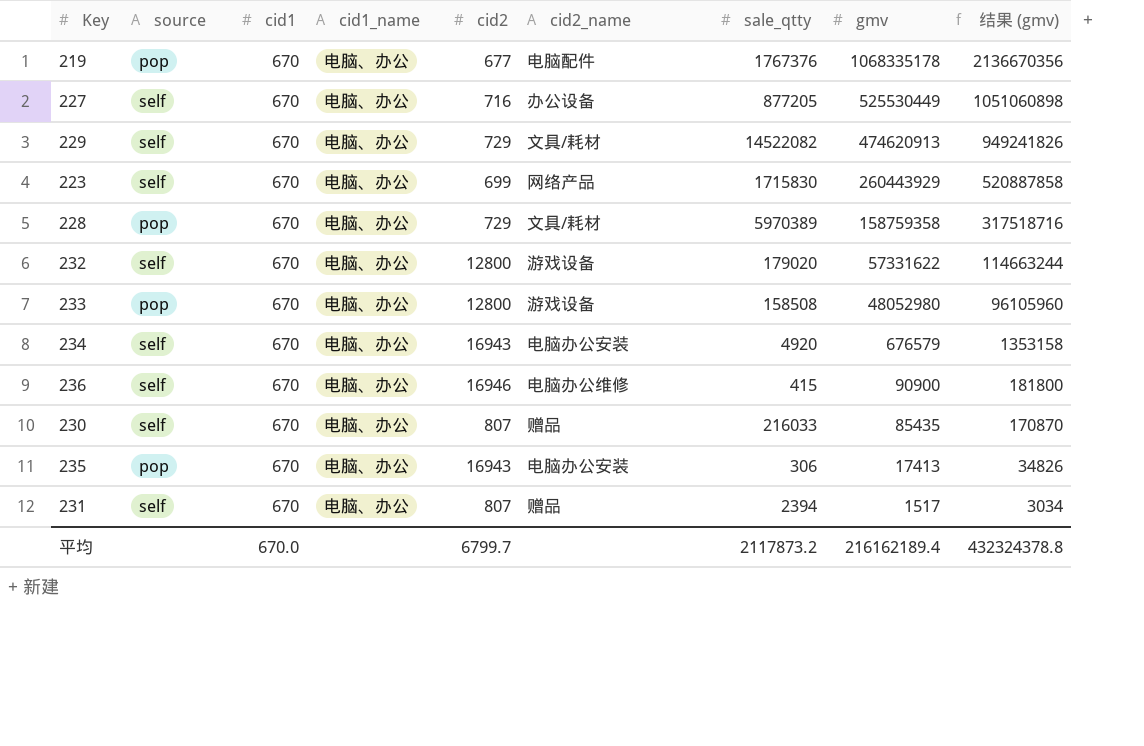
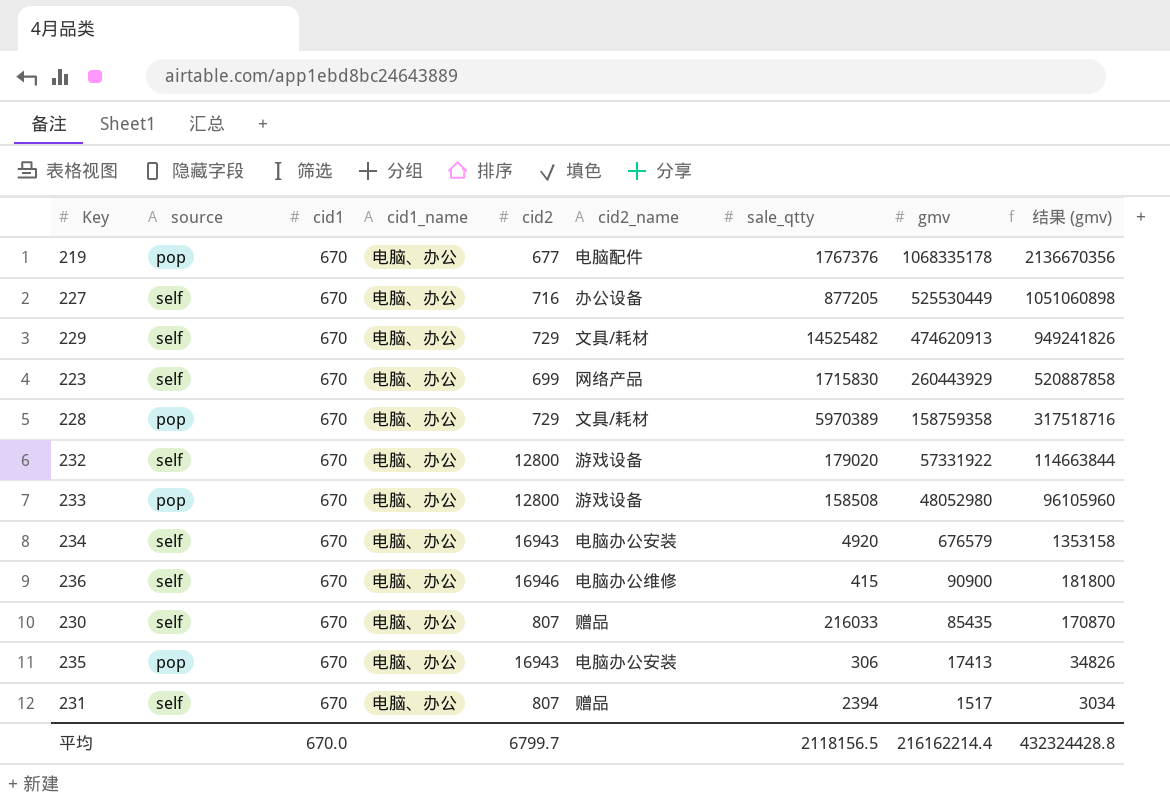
229 | sale_qtty: 14522082 -> 14525482
232 | gmv: 57331622 -> 57331922
232 | 结果 (gmv): 114663244 -> 114663844
平均 | sale_qtty: 2117873.2 -> 2118156.5
平均 | gmv: 216162189.4 -> 216162214.4
平均 | 结果 (gmv): 432324378.8 -> 432324428.8

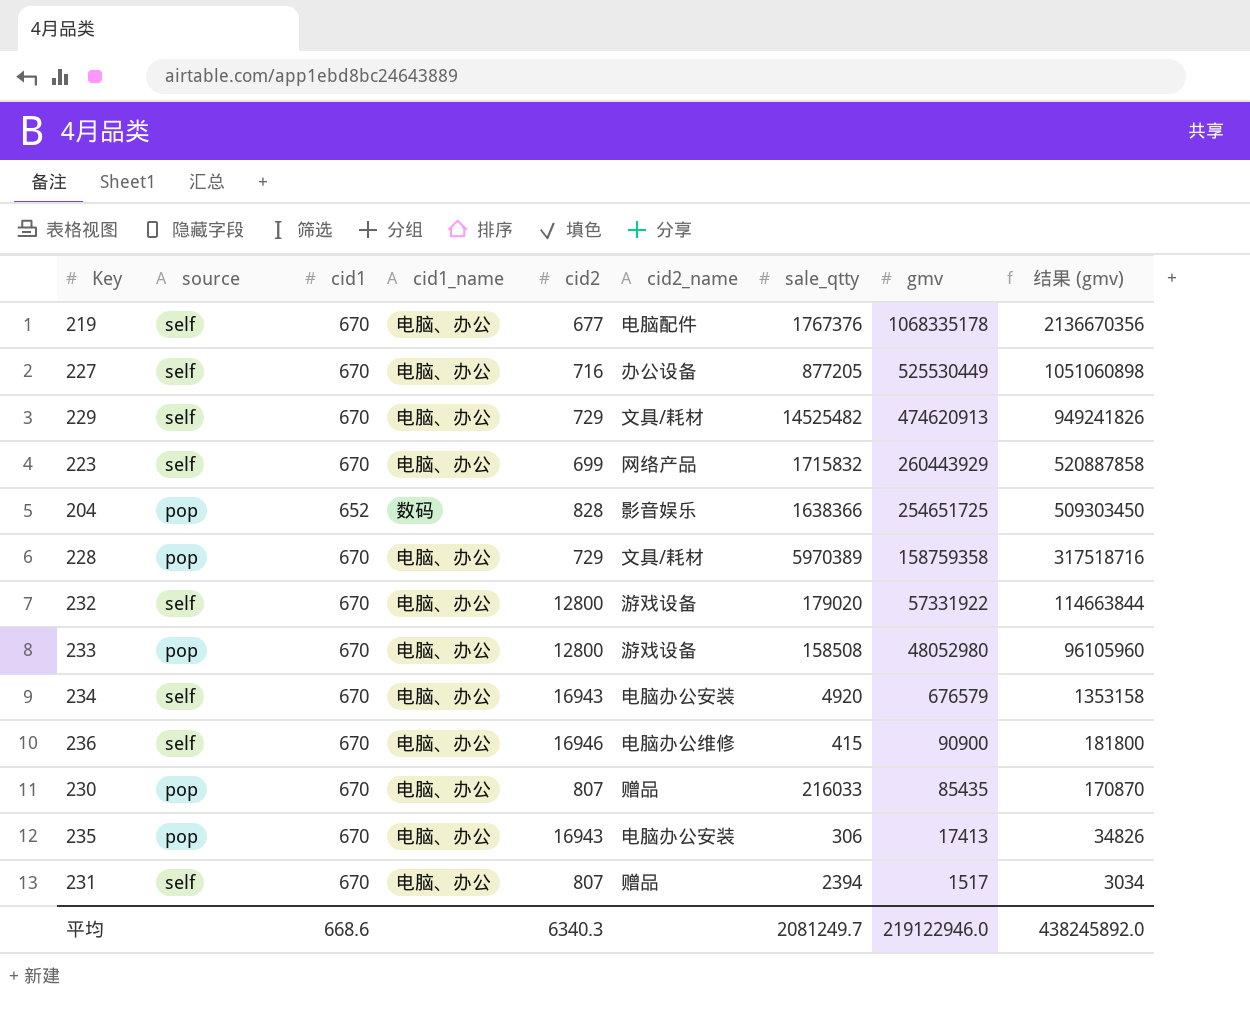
219 | source: pop -> self
223 | sale_qtty: 1715830 -> 1715832
row 204: none -> pop | 652 | 数码 | 828 | 影音娱乐 | 1638366 | 254651725 | 509303450
230 | source: self -> pop
平均 | cid1: 670.0 -> 668.6
平均 | cid2: 6799.7 -> 6340.3
平均 | sale_qtty: 2118156.5 -> 2081249.7
平均 | gmv: 216162214.4 -> 219122946.0
平均 | 结果 (gmv): 432324428.8 -> 438245892.0

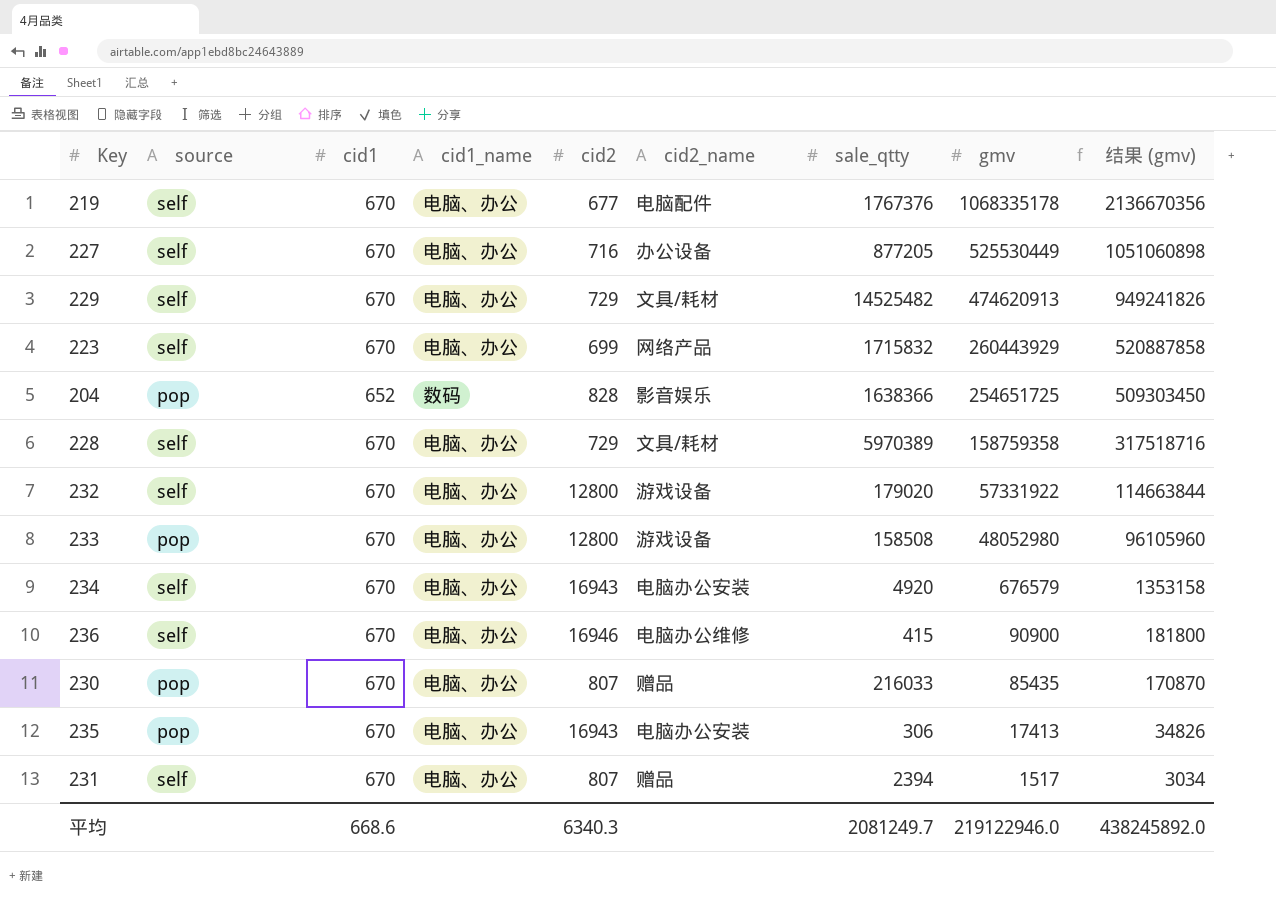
228 | source: pop -> self

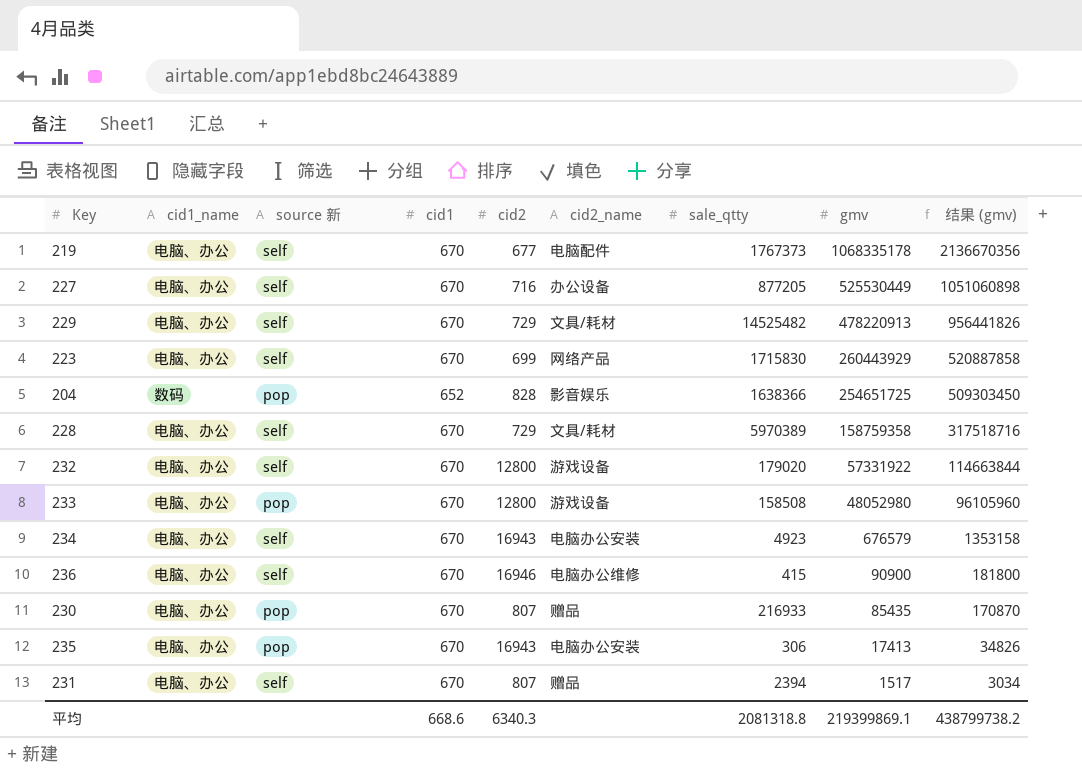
column cid1_name | position: 4 -> 2
column name: source -> source 新
219 | sale_qtty: 1767376 -> 1767373
229 | gmv: 474620913 -> 478220913
229 | 结果 (gmv): 949241826 -> 956441826
223 | sale_qtty: 1715832 -> 1715830
234 | sale_qtty: 4920 -> 4923
230 | sale_qtty: 216033 -> 216933
平均 | sale_qtty: 2081249.7 -> 2081318.8
平均 | gmv: 219122946.0 -> 219399869.1
平均 | 结果 (gmv): 438245892.0 -> 438799738.2

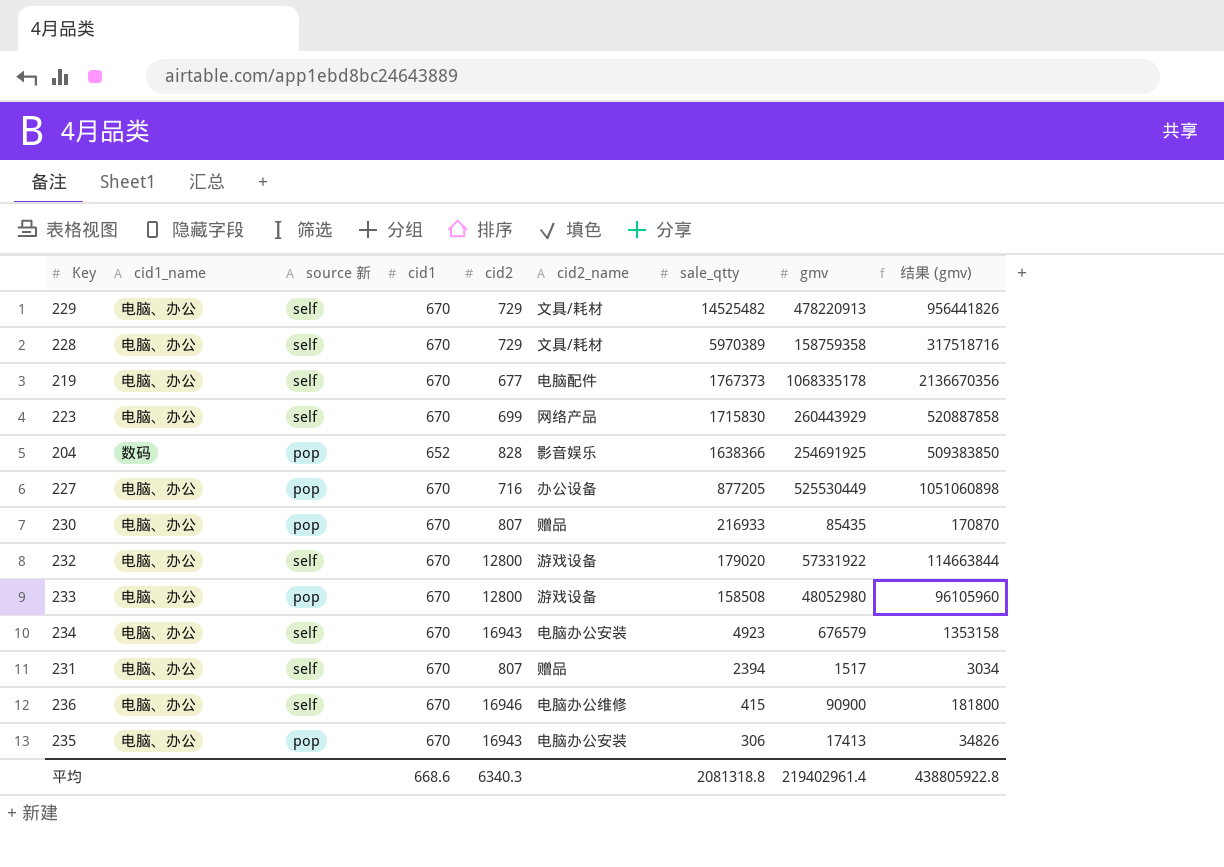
row order: gmv descending -> sale_qtty descending
204 | gmv: 254651725 -> 254691925
204 | 结果 (gmv): 509303450 -> 509383850
227 | source 新: self -> pop
平均 | gmv: 219399869.1 -> 219402961.4
平均 | 结果 (gmv): 438799738.2 -> 438805922.8

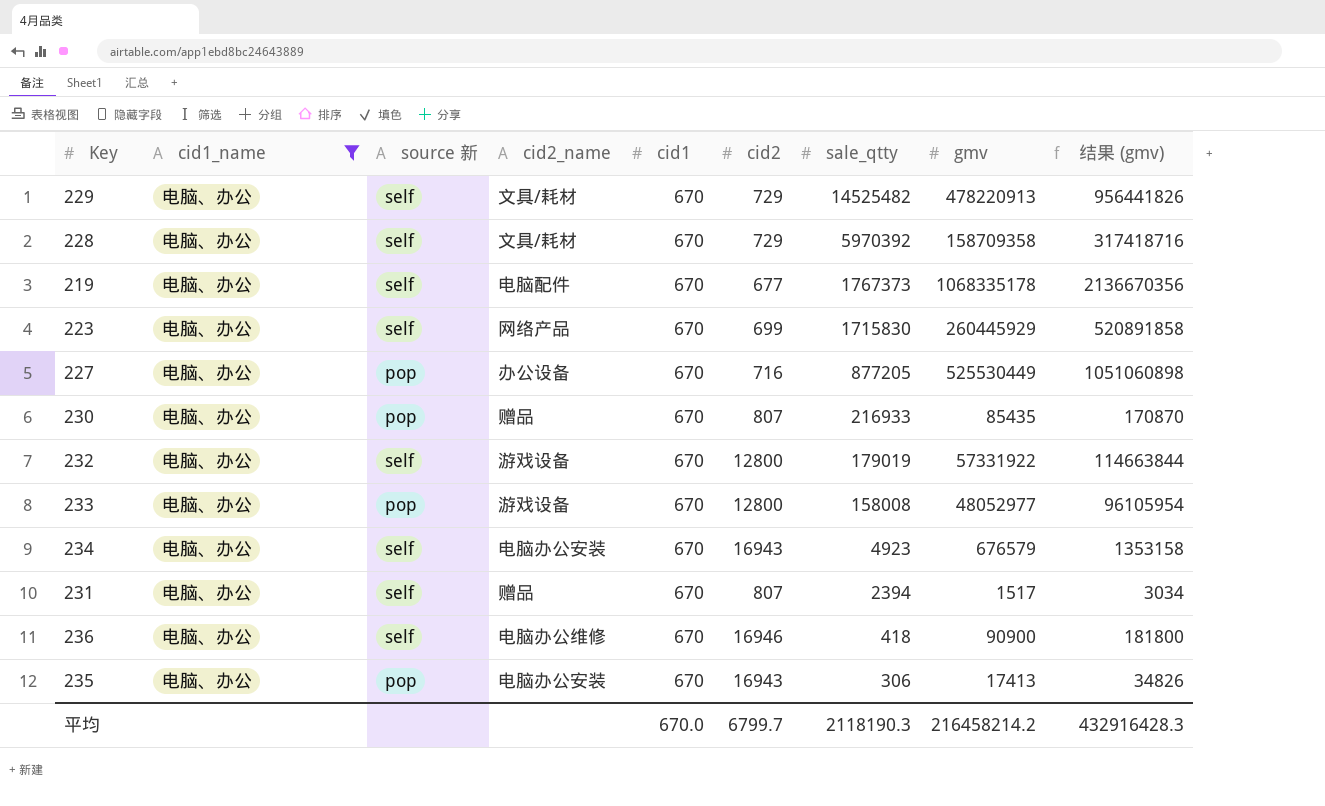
filter: none -> cid1_name = 电脑、办公
column cid2_name | position: 6 -> 4
228 | sale_qtty: 5970389 -> 5970392
228 | gmv: 158759358 -> 158709358
228 | 结果 (gmv): 317518716 -> 317418716
223 | gmv: 260443929 -> 260445929
223 | 结果 (gmv): 520887858 -> 520891858
232 | sale_qtty: 179020 -> 179019
233 | sale_qtty: 158508 -> 158008
233 | gmv: 48052980 -> 48052977
233 | 结果 (gmv): 96105960 -> 96105954
236 | sale_qtty: 415 -> 418
平均 | cid1: 668.6 -> 670.0
平均 | cid2: 6340.3 -> 6799.7
平均 | sale_qtty: 2081318.8 -> 2118190.3
平均 | gmv: 219402961.4 -> 216458214.2
平均 | 结果 (gmv): 438805922.8 -> 432916428.3

